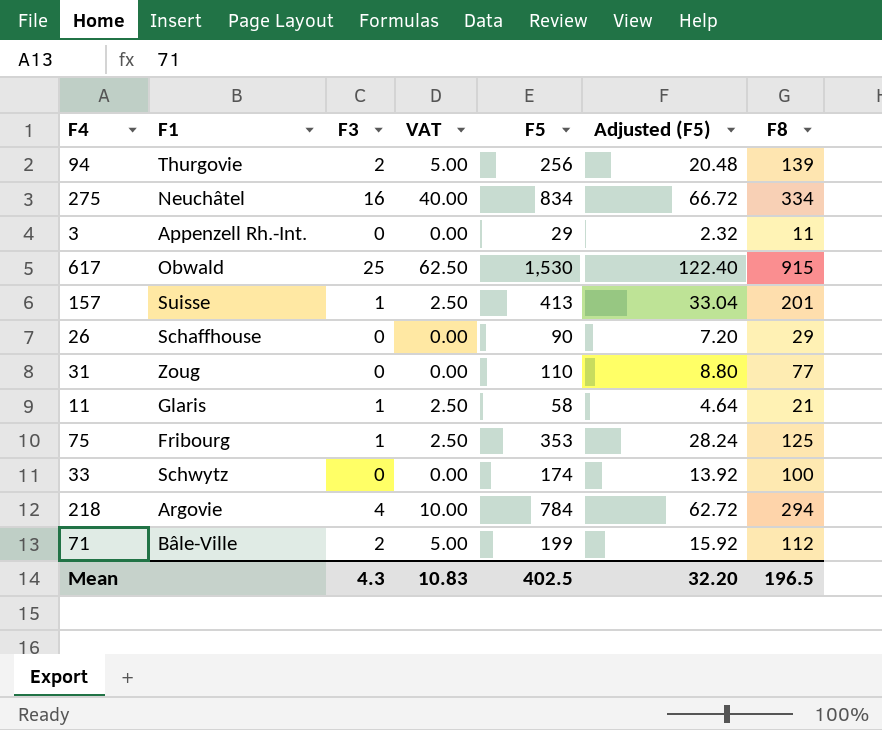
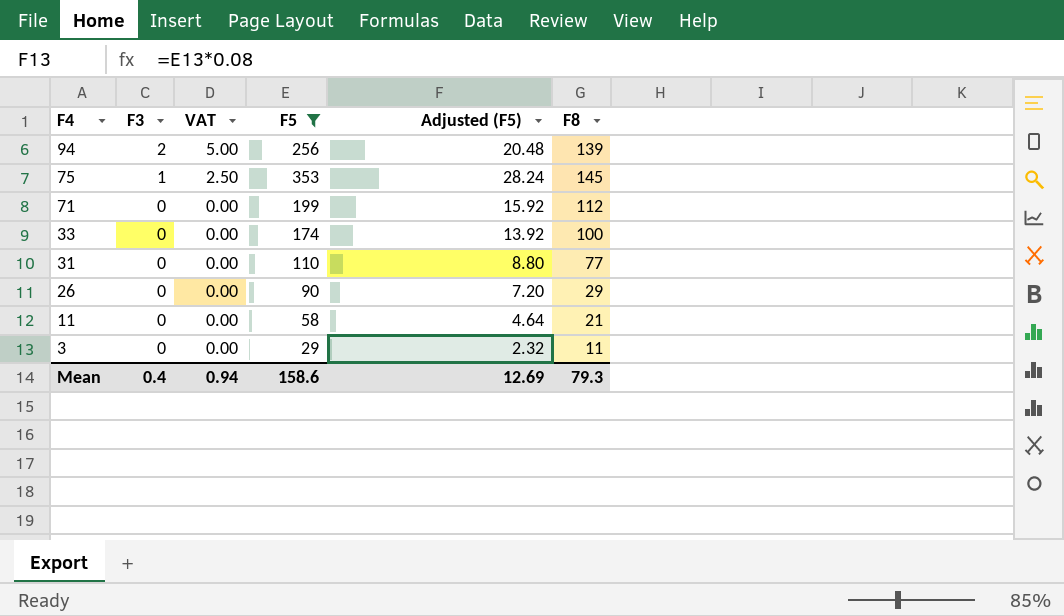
filter: none -> F5 <= 353
row order: none -> F4 descending
column F1 | position: 2 -> none
75 | F8: 125 -> 145
71 | F3: 2 -> 0
71 | VAT: 5.00 -> 0.00
11 | F3: 1 -> 0
11 | VAT: 2.50 -> 0.00
Mean | F3: 4.3 -> 0.4
Mean | VAT: 10.83 -> 0.94
Mean | F5: 402.5 -> 158.6
Mean | Adjusted (F5): 32.20 -> 12.69
Mean | F8: 196.5 -> 79.3

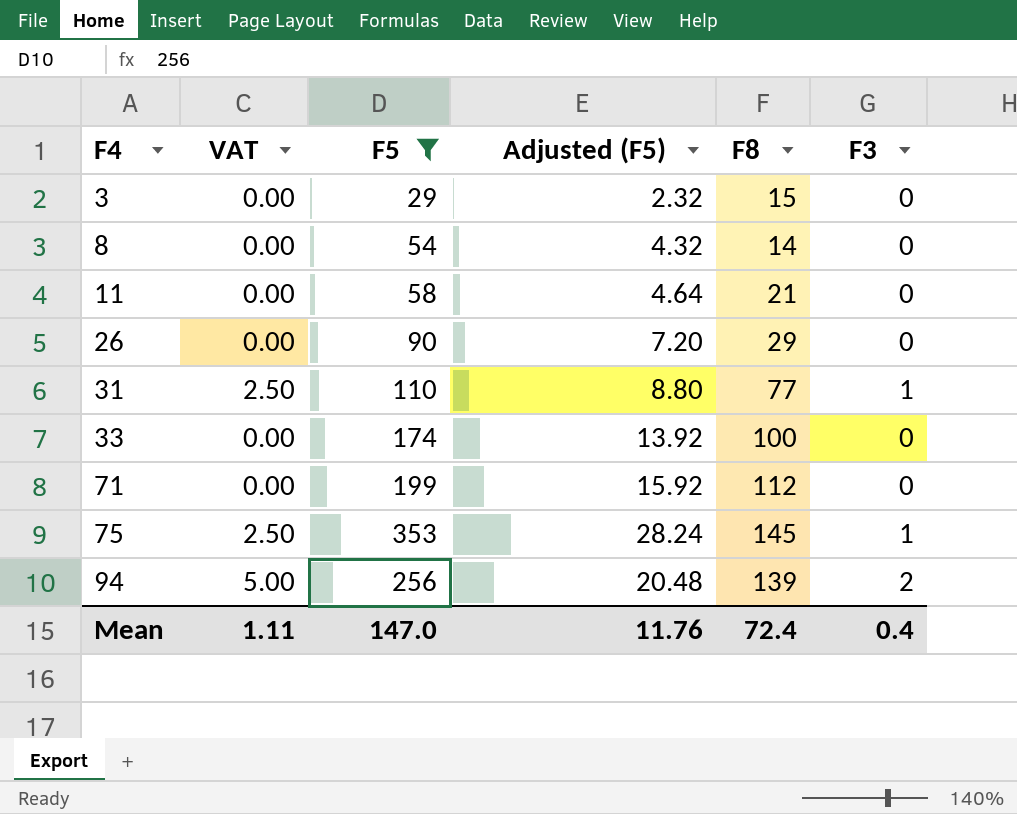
row order: F4 descending -> F4 ascending
column F3 | position: 2 -> 6
3 | F8: 11 -> 15
row 8: none -> 0.00 | 54 | 4.32 | 14 | 0
31 | VAT: 0.00 -> 2.50
31 | F3: 0 -> 1
Mean | VAT: 0.94 -> 1.11
Mean | F5: 158.6 -> 147.0
Mean | Adjusted (F5): 12.69 -> 11.76
Mean | F8: 79.3 -> 72.4

